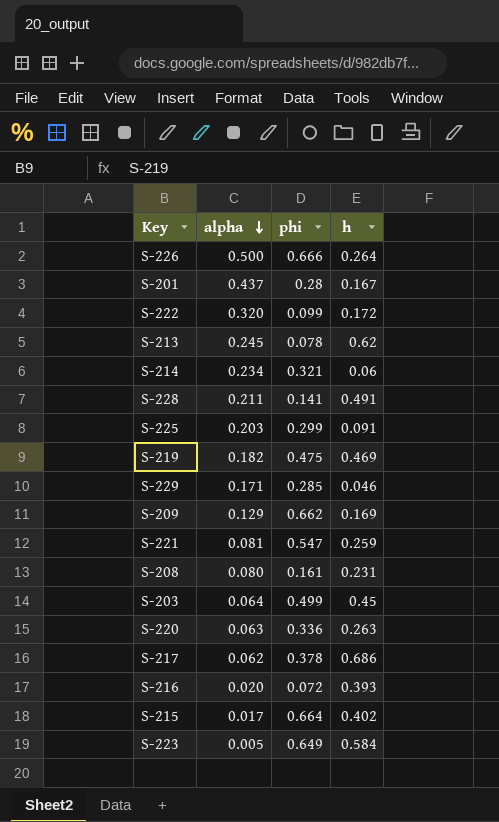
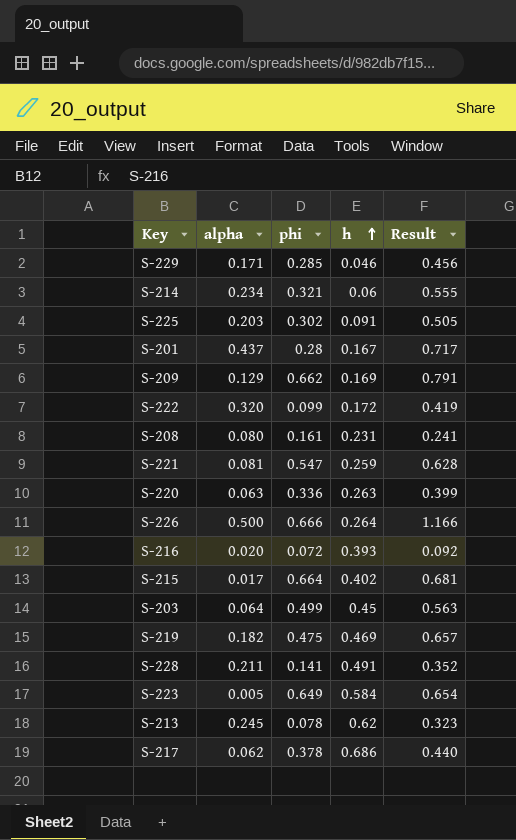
row order: alpha descending -> h ascending
column Result | formula: none -> [alpha] + [phi]
S-225 | phi: 0.299 -> 0.302

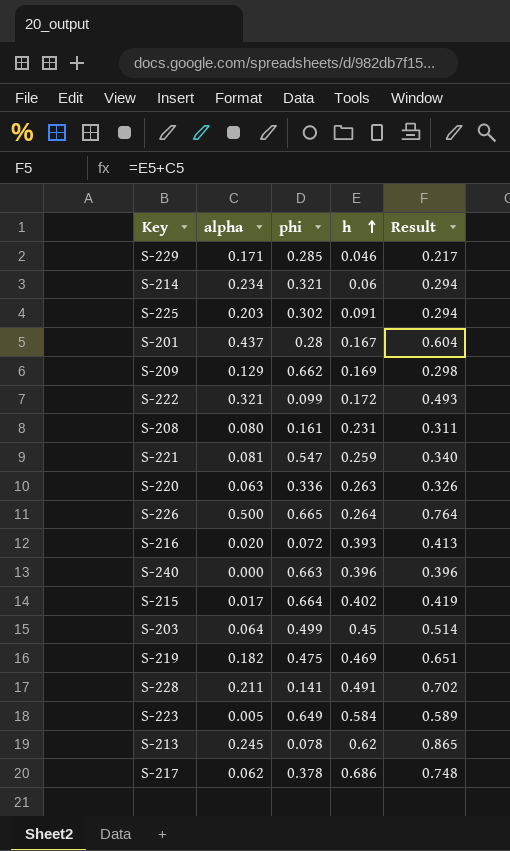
column Result | formula: [alpha] + [phi] -> [alpha] + [h]
S-222 | alpha: 0.320 -> 0.321
S-226 | phi: 0.666 -> 0.665
row S-240: none -> 0.000 | 0.663 | 0.396 | 0.396

